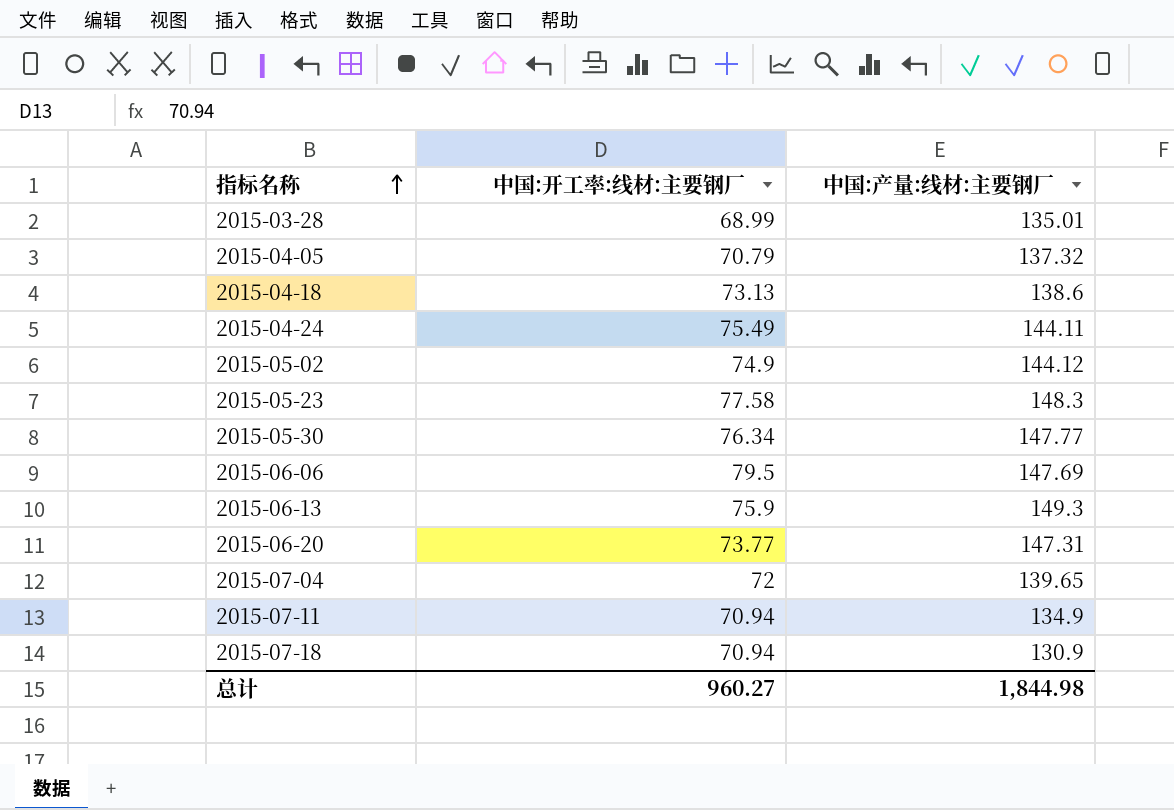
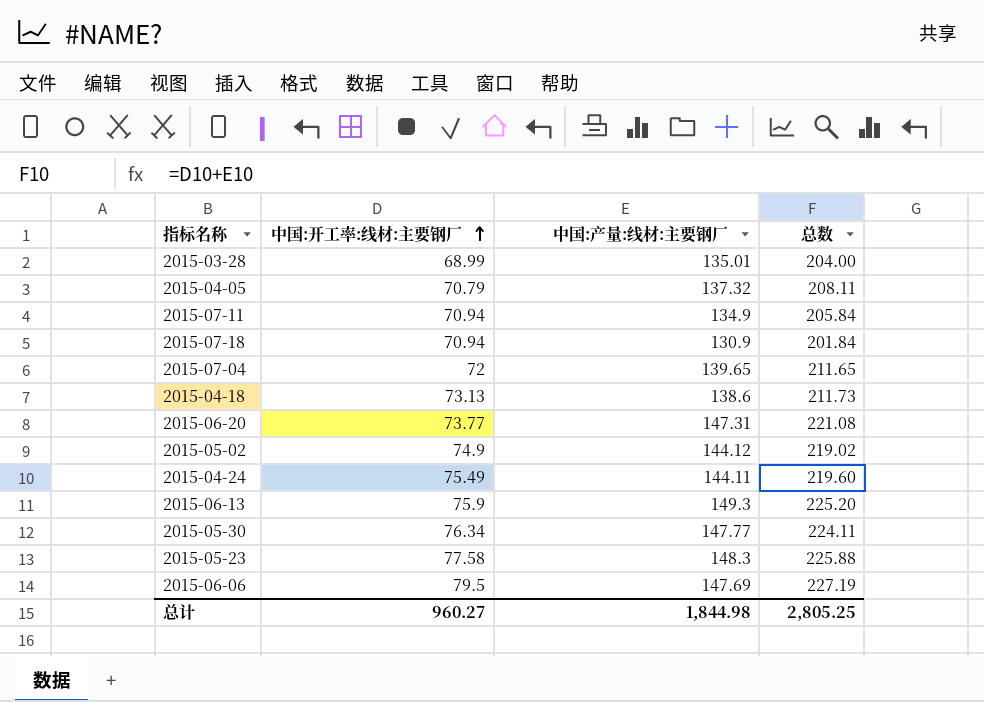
row order: 指标名称 ascending -> 中国:开工率:线材:主要钢厂 ascending
column 总数 | formula: none -> [中国:开工率:线材:主要钢厂] + [中国:产量:线材:主要钢厂]

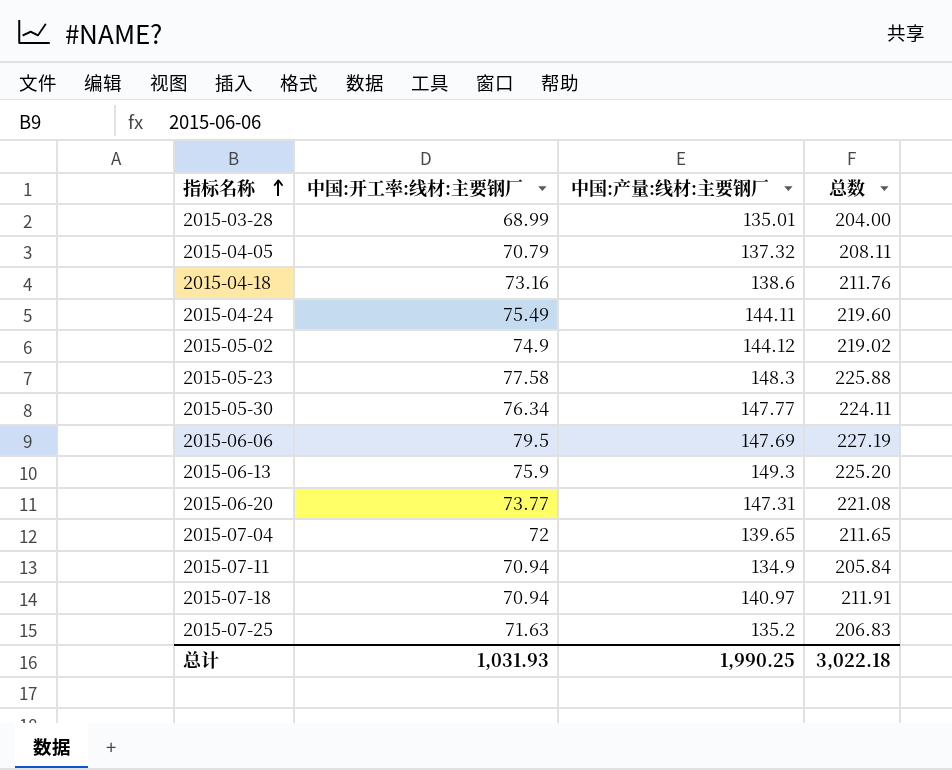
row order: 中国:开工率:线材:主要钢厂 ascending -> 指标名称 ascending
2015-04-18 | 中国:开工率:线材:主要钢厂: 73.13 -> 73.16
2015-04-18 | 总数: 211.73 -> 211.76
2015-07-18 | 中国:产量:线材:主要钢厂: 130.9 -> 140.97
2015-07-18 | 总数: 201.84 -> 211.91
row 2015-07-25: none -> 71.63 | 135.2 | 206.83
总计 | 中国:开工率:线材:主要钢厂: 960.27 -> 1,031.93
总计 | 中国:产量:线材:主要钢厂: 1,844.98 -> 1,990.25
总计 | 总数: 2,805.25 -> 3,022.18

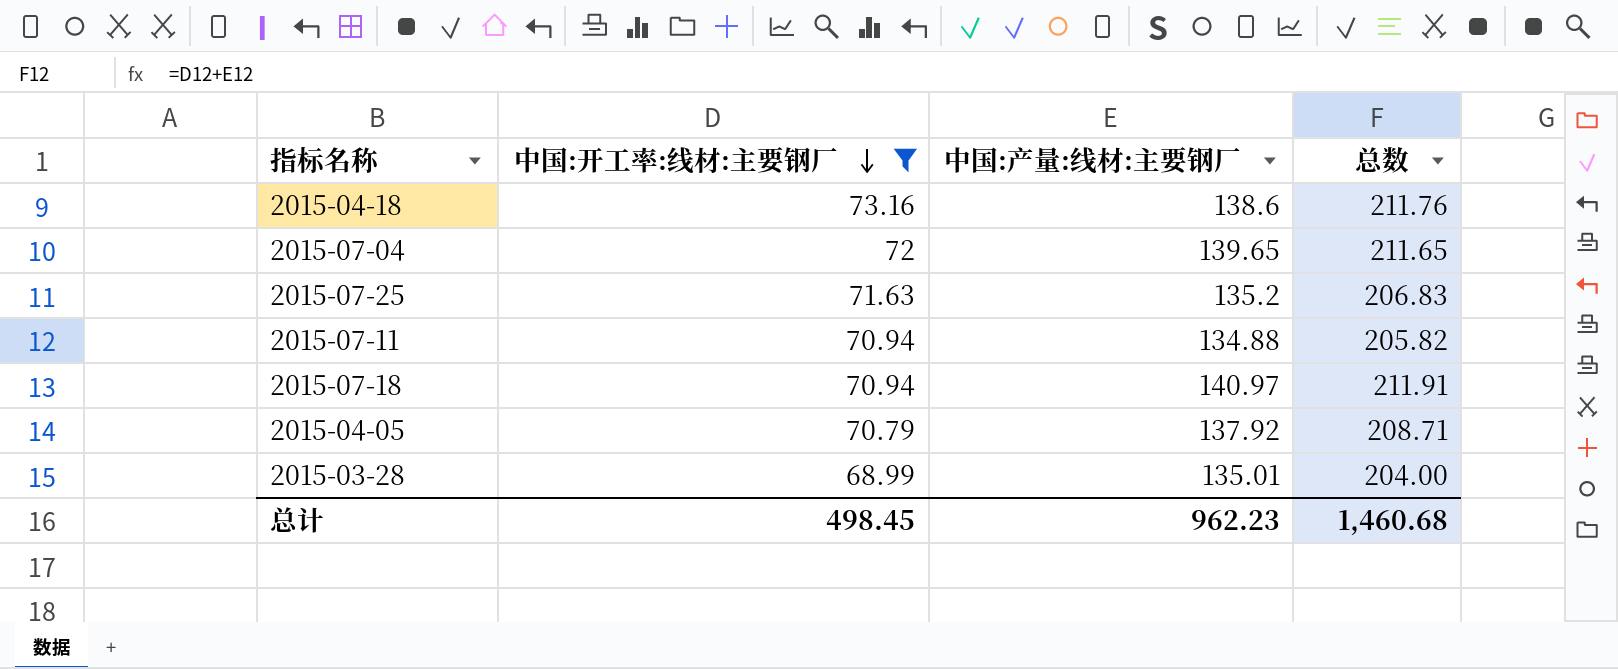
filter: none -> 中国:开工率:线材:主要钢厂 <= 73.16
row order: 指标名称 ascending -> 中国:开工率:线材:主要钢厂 descending
2015-07-11 | 中国:产量:线材:主要钢厂: 134.9 -> 134.88
2015-07-11 | 总数: 205.84 -> 205.82
2015-04-05 | 中国:产量:线材:主要钢厂: 137.32 -> 137.92
2015-04-05 | 总数: 208.11 -> 208.71
总计 | 中国:开工率:线材:主要钢厂: 1,031.93 -> 498.45
总计 | 中国:产量:线材:主要钢厂: 1,990.25 -> 962.23
总计 | 总数: 3,022.18 -> 1,460.68

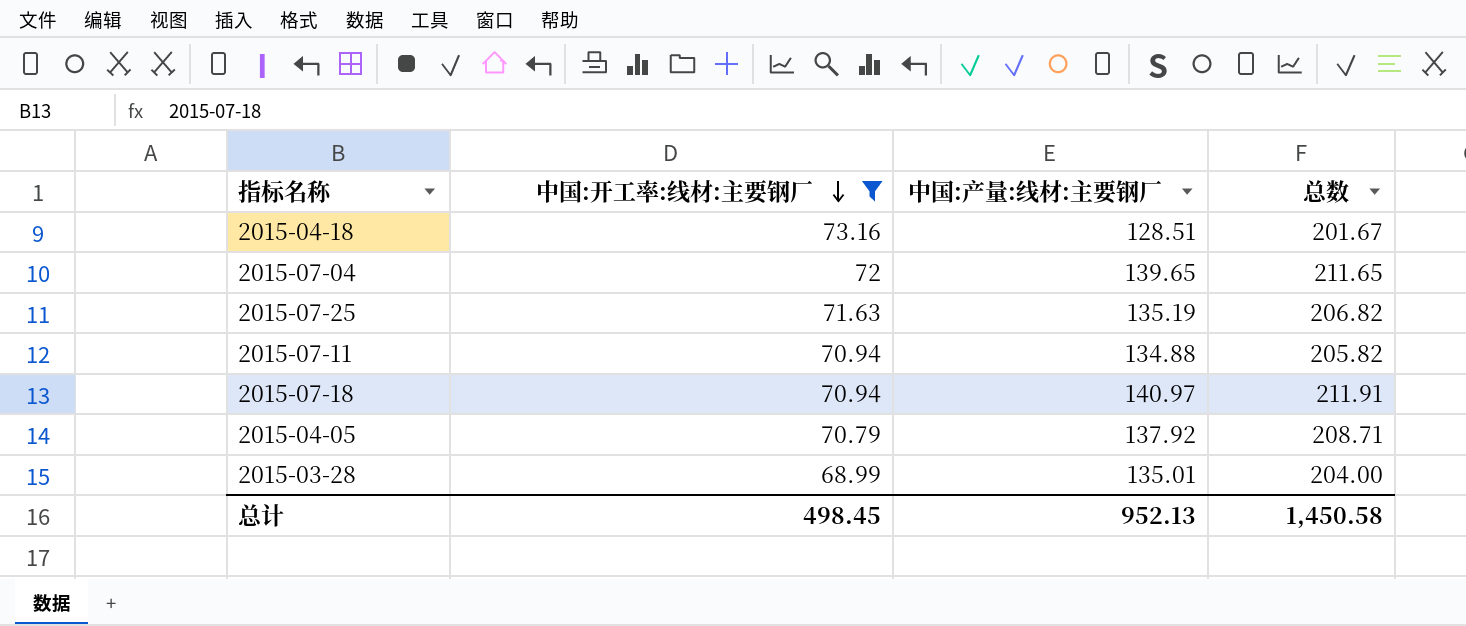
2015-04-18 | 中国:产量:线材:主要钢厂: 138.6 -> 128.51
2015-04-18 | 总数: 211.76 -> 201.67
2015-07-25 | 中国:产量:线材:主要钢厂: 135.2 -> 135.19
2015-07-25 | 总数: 206.83 -> 206.82
总计 | 中国:产量:线材:主要钢厂: 962.23 -> 952.13
总计 | 总数: 1,460.68 -> 1,450.58

